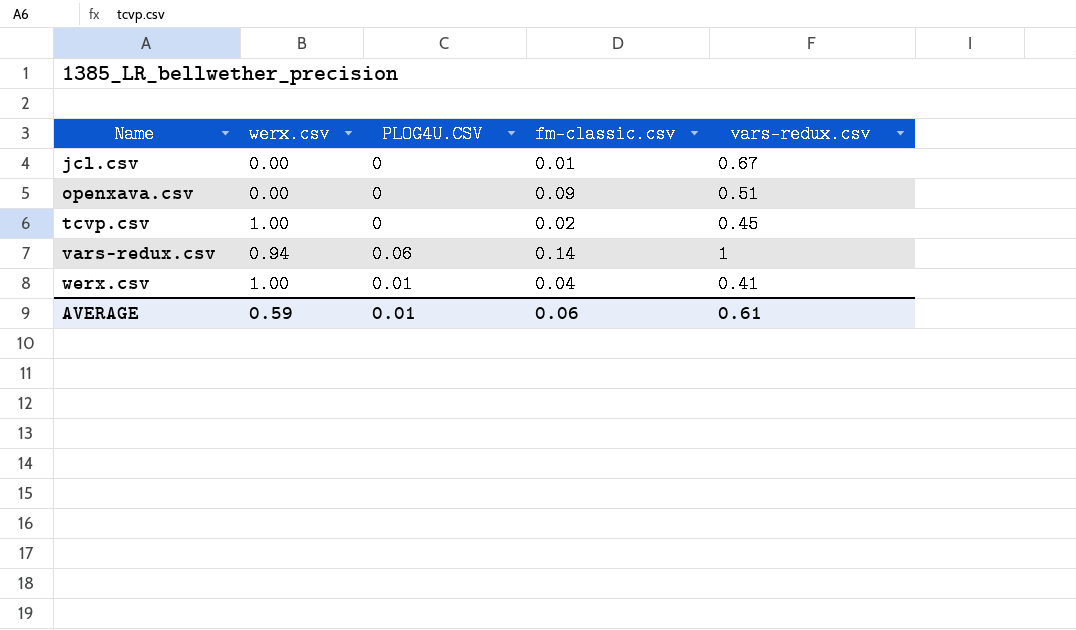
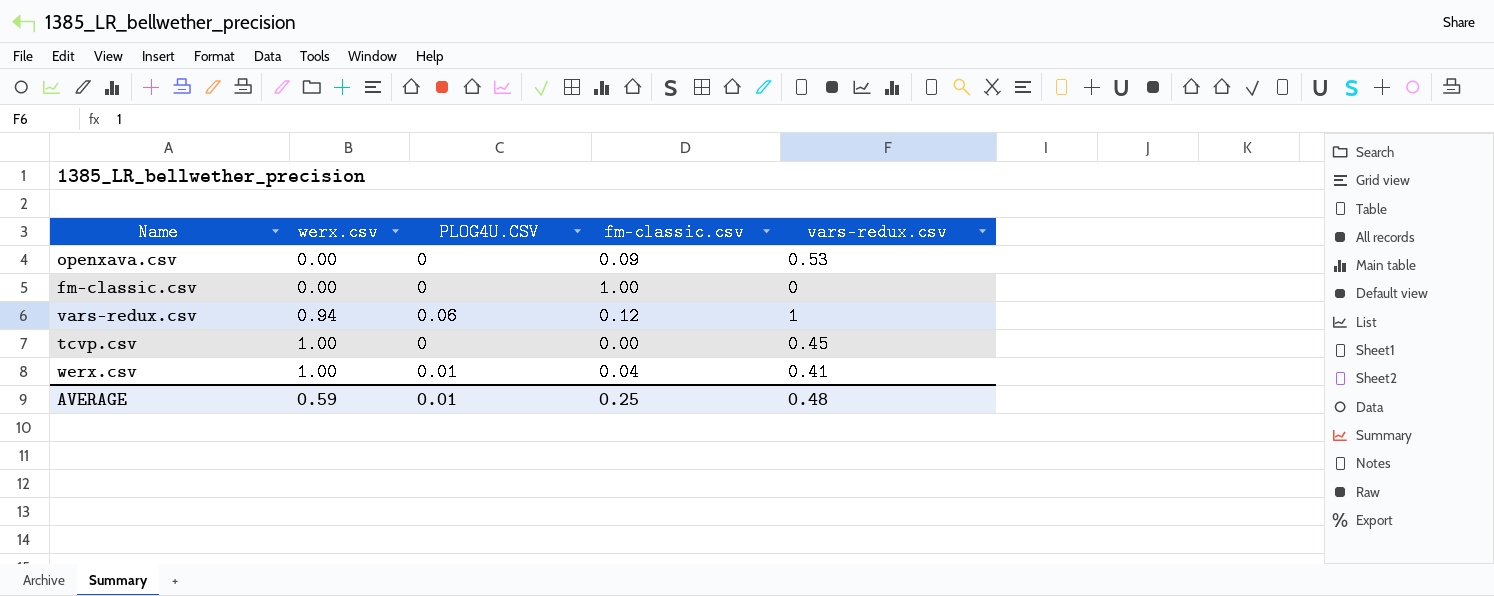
row order: Name ascending -> werx.csv ascending
row jcl.csv: 0.00 | 0 | 0.01 | 0.67 -> none
openxava.csv | vars-redux.csv: 0.51 -> 0.53
row fm-classic.csv: none -> 0.00 | 0 | 1.00 | 0
vars-redux.csv | fm-classic.csv: 0.14 -> 0.12
tcvp.csv | fm-classic.csv: 0.02 -> 0.00
AVERAGE | fm-classic.csv: 0.06 -> 0.25
AVERAGE | vars-redux.csv: 0.61 -> 0.48

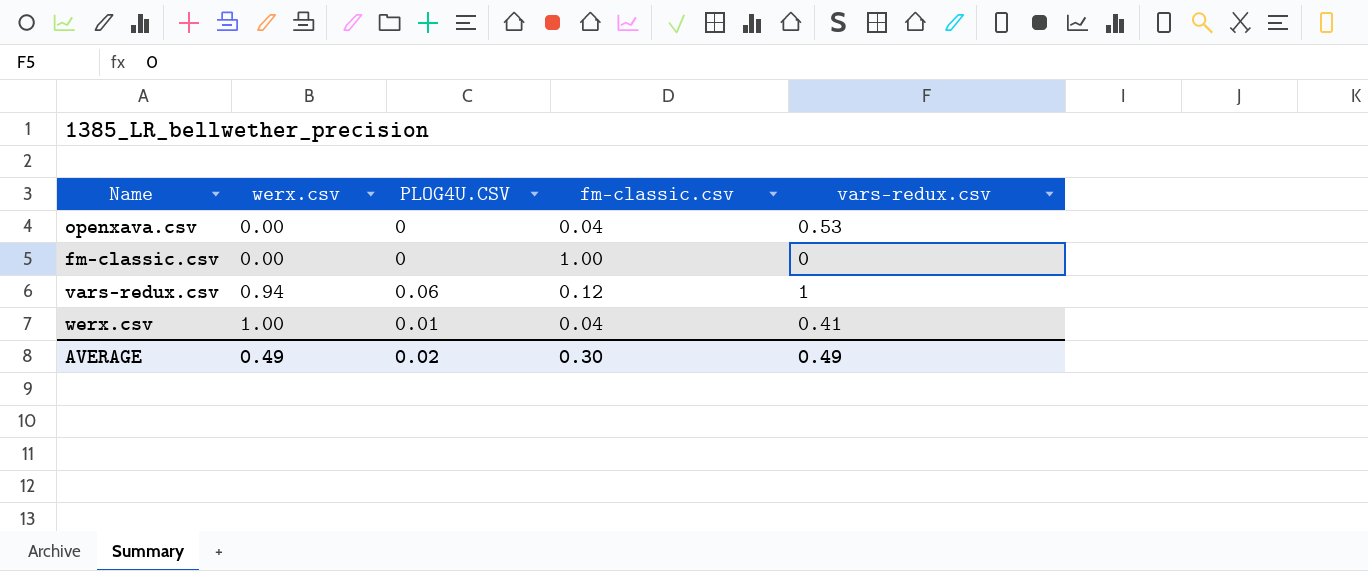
row tcvp.csv: 1.00 | 0 | 0.00 | 0.45 -> none
openxava.csv | fm-classic.csv: 0.09 -> 0.04
AVERAGE | werx.csv: 0.59 -> 0.49
AVERAGE | PLOG4U.CSV: 0.01 -> 0.02
AVERAGE | fm-classic.csv: 0.25 -> 0.30
AVERAGE | vars-redux.csv: 0.48 -> 0.49

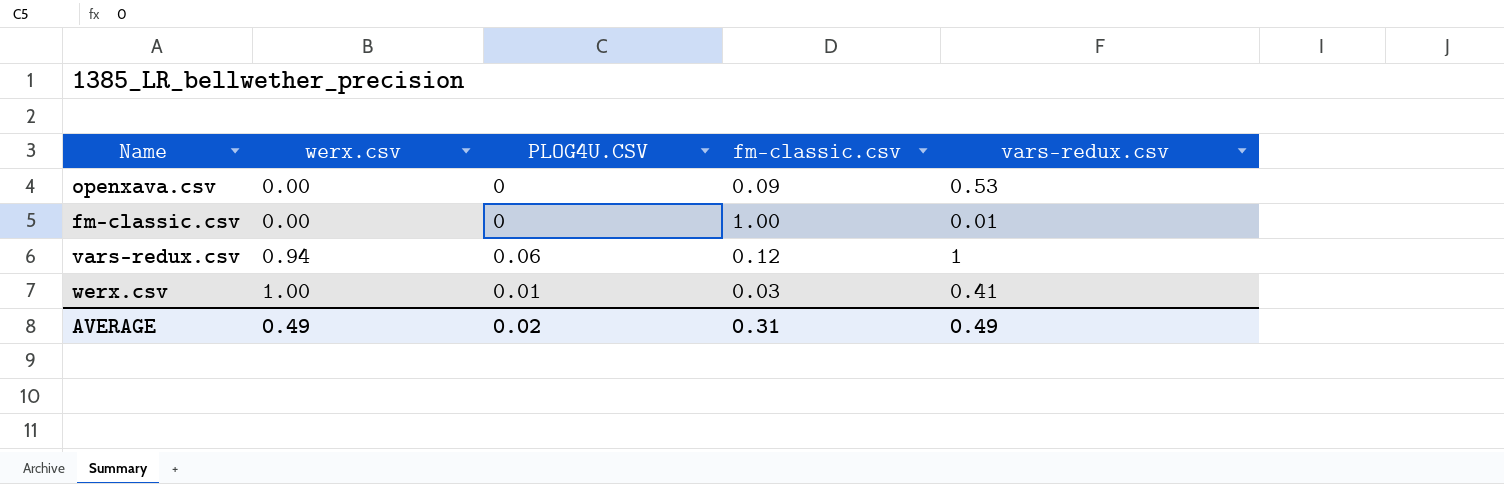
openxava.csv | fm-classic.csv: 0.04 -> 0.09
fm-classic.csv | vars-redux.csv: 0 -> 0.01
werx.csv | fm-classic.csv: 0.04 -> 0.03
AVERAGE | fm-classic.csv: 0.30 -> 0.31

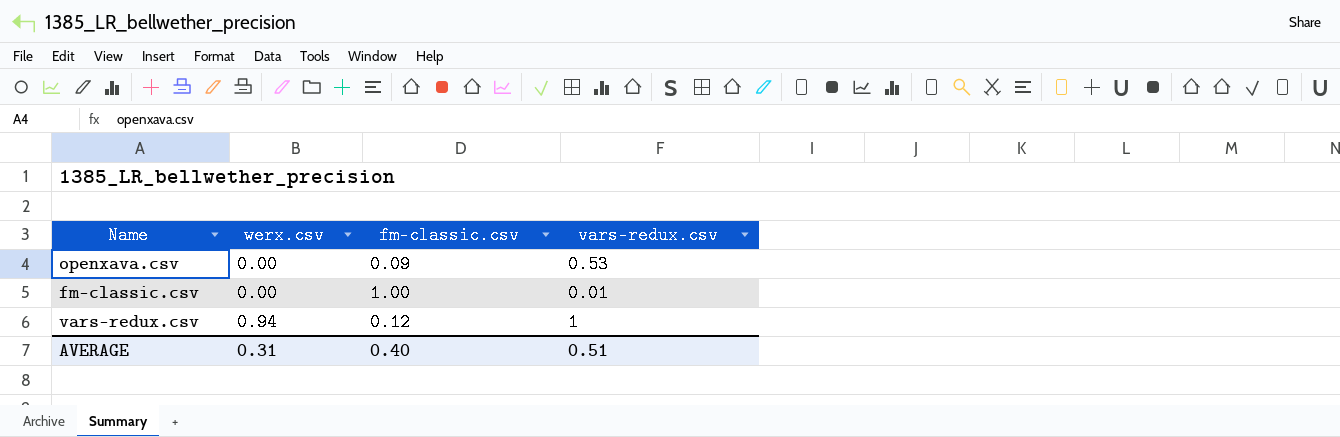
column PLOG4U.CSV | position: 3 -> none
row werx.csv: 1.00 | 0.01 | 0.03 | 0.41 -> none
AVERAGE | werx.csv: 0.49 -> 0.31
AVERAGE | fm-classic.csv: 0.31 -> 0.40
AVERAGE | vars-redux.csv: 0.49 -> 0.51

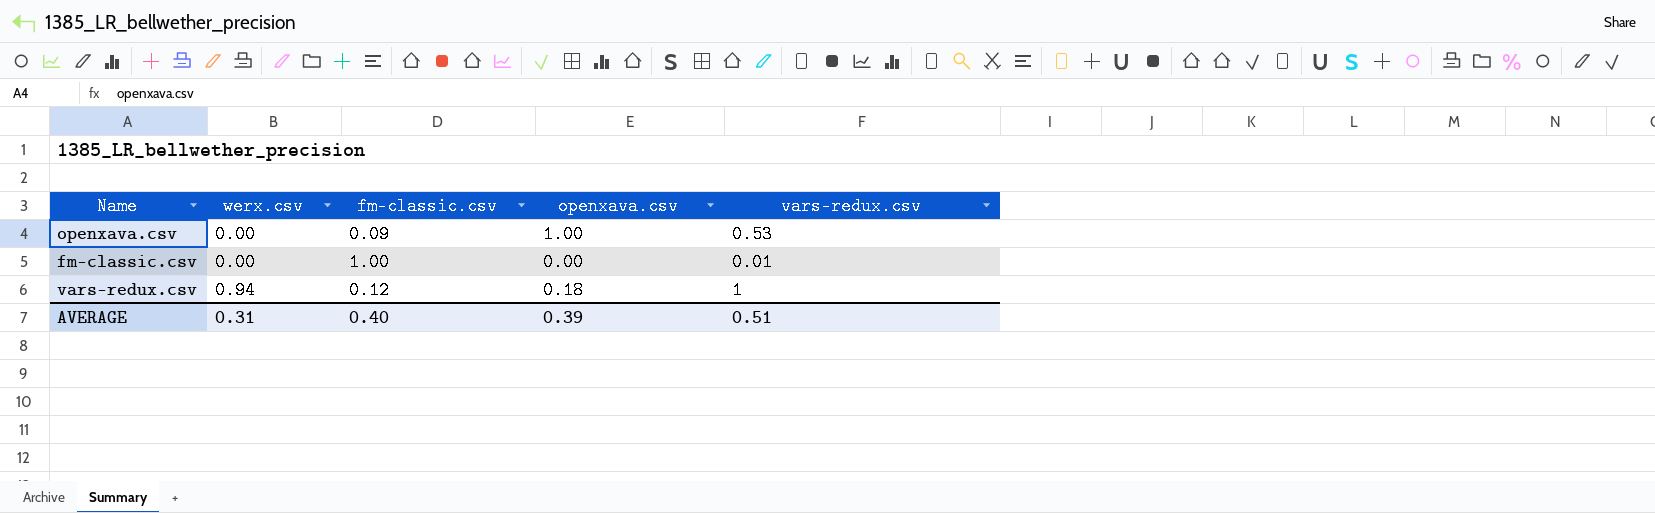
column openxava.csv | position: none -> 4

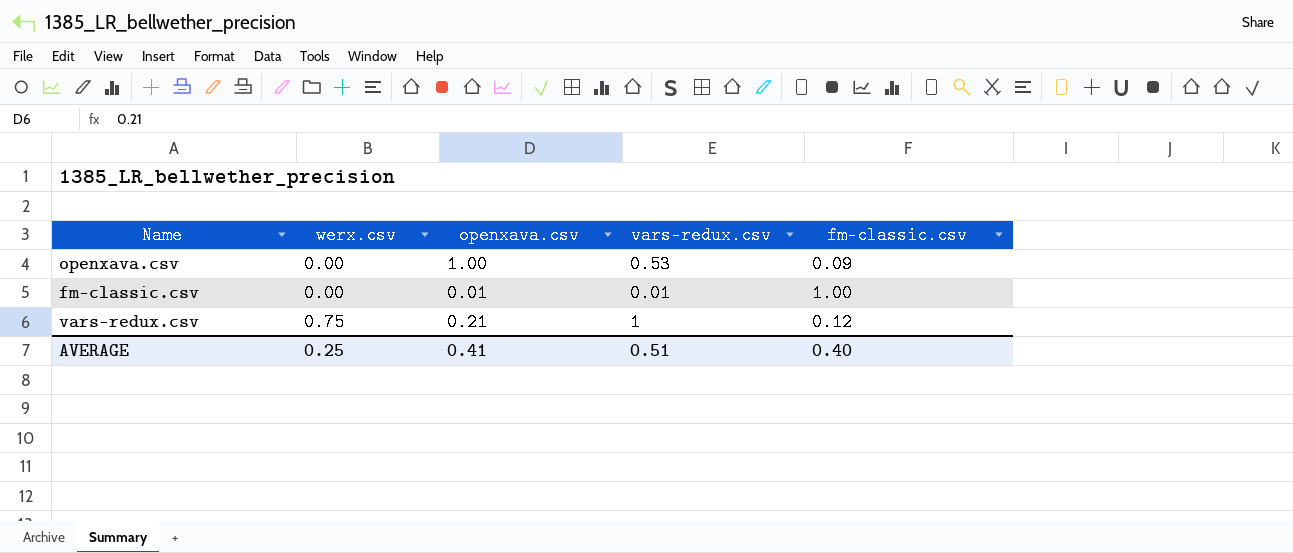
column fm-classic.csv | position: 3 -> 5
fm-classic.csv | openxava.csv: 0.00 -> 0.01
vars-redux.csv | werx.csv: 0.94 -> 0.75
vars-redux.csv | openxava.csv: 0.18 -> 0.21
AVERAGE | werx.csv: 0.31 -> 0.25
AVERAGE | openxava.csv: 0.39 -> 0.41

